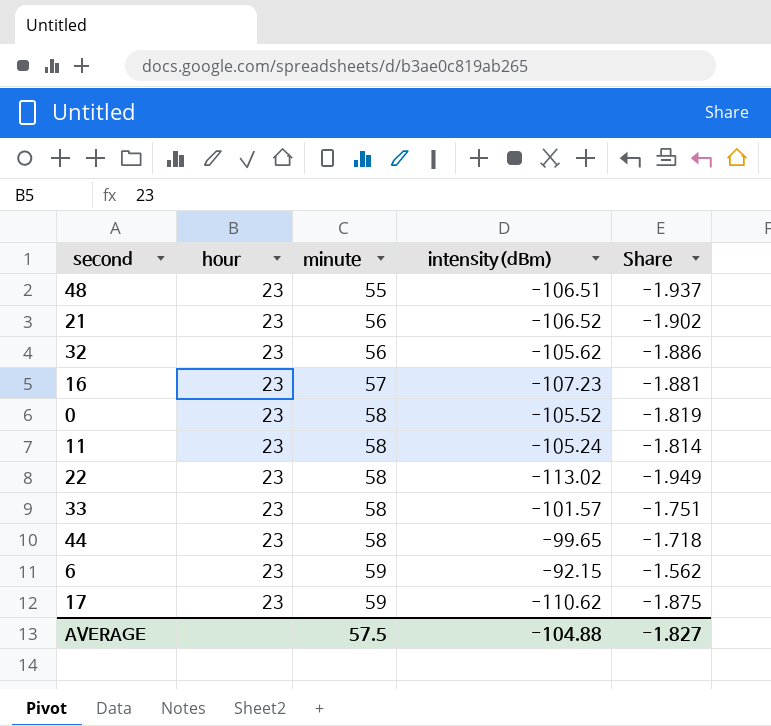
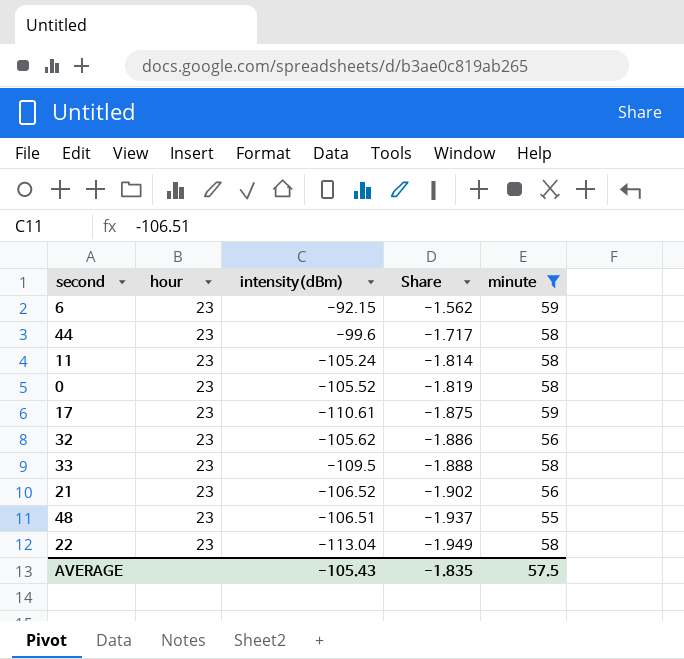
filter: none -> minute != 57
row order: minute ascending -> Share descending
column minute | position: 3 -> 5
44 | intensity(dBm): -99.65 -> -99.6
44 | Share: -1.718 -> -1.717
17 | intensity(dBm): -110.62 -> -110.61
33 | intensity(dBm): -101.57 -> -109.5
33 | Share: -1.751 -> -1.888
22 | intensity(dBm): -113.02 -> -113.04
AVERAGE | intensity(dBm): -104.88 -> -105.43
AVERAGE | Share: -1.827 -> -1.835

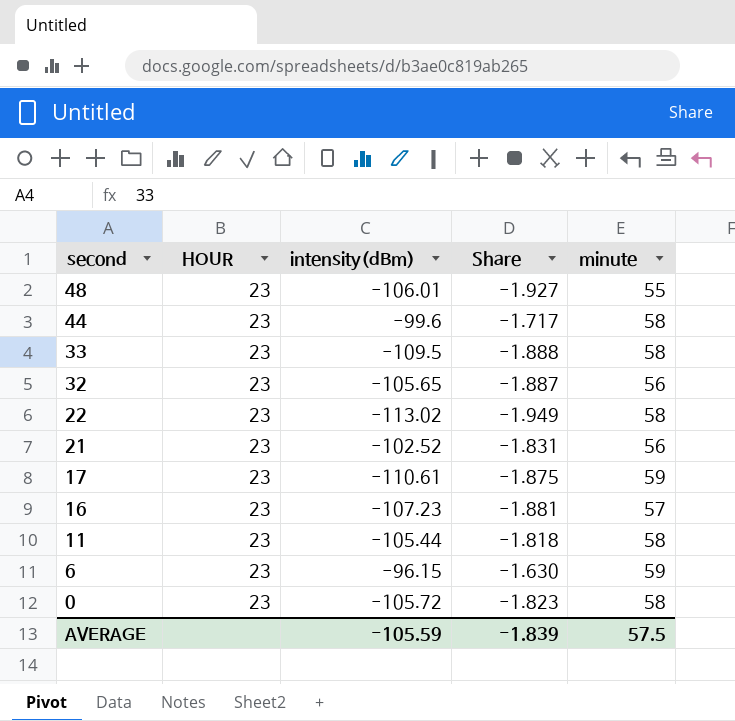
filter: minute != 57 -> none
row order: Share descending -> second descending
column name: hour -> HOUR
48 | intensity(dBm): -106.51 -> -106.01
48 | Share: -1.937 -> -1.927
32 | intensity(dBm): -105.62 -> -105.65
32 | Share: -1.886 -> -1.887
22 | intensity(dBm): -113.04 -> -113.02
21 | intensity(dBm): -106.52 -> -102.52
21 | Share: -1.902 -> -1.831
11 | intensity(dBm): -105.24 -> -105.44
11 | Share: -1.814 -> -1.818
6 | intensity(dBm): -92.15 -> -96.15
6 | Share: -1.562 -> -1.630
0 | intensity(dBm): -105.52 -> -105.72
0 | Share: -1.819 -> -1.823
AVERAGE | intensity(dBm): -105.43 -> -105.59
AVERAGE | Share: -1.835 -> -1.839

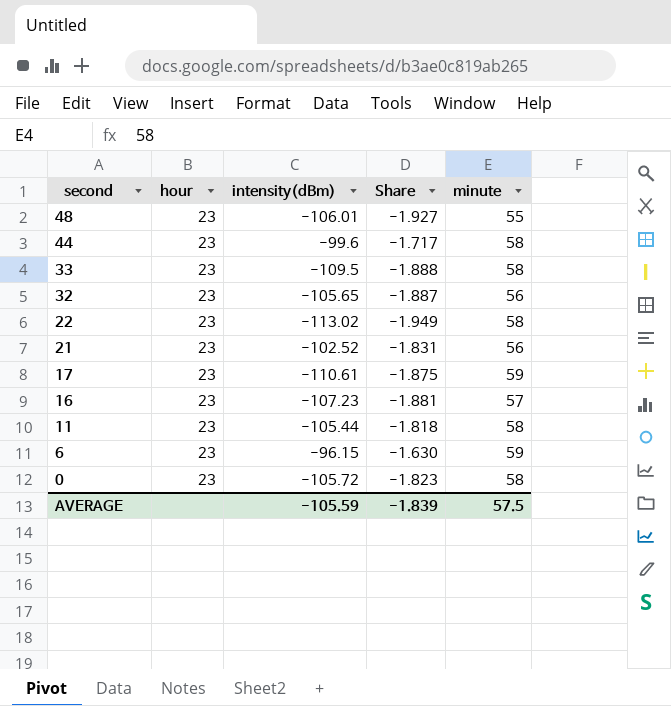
column name: HOUR -> hour

